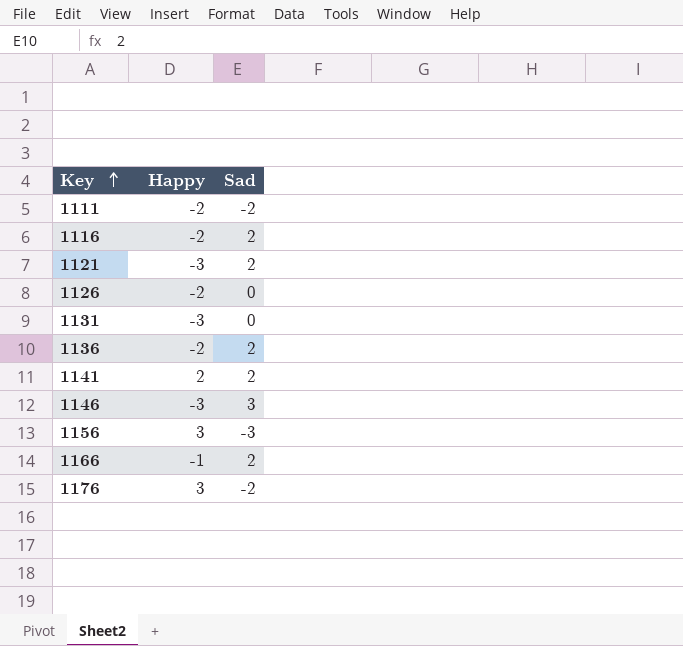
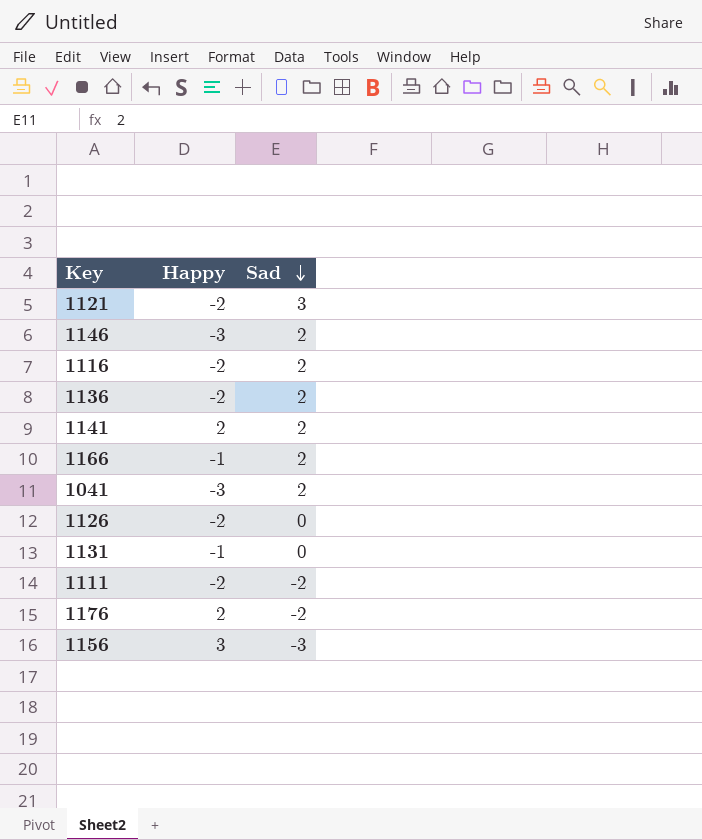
row order: Key ascending -> Sad descending
1121 | Happy: -3 -> -2
1121 | Sad: 2 -> 3
1146 | Sad: 3 -> 2
row 1041: none -> -3 | 2
1131 | Happy: -3 -> -1
1176 | Happy: 3 -> 2

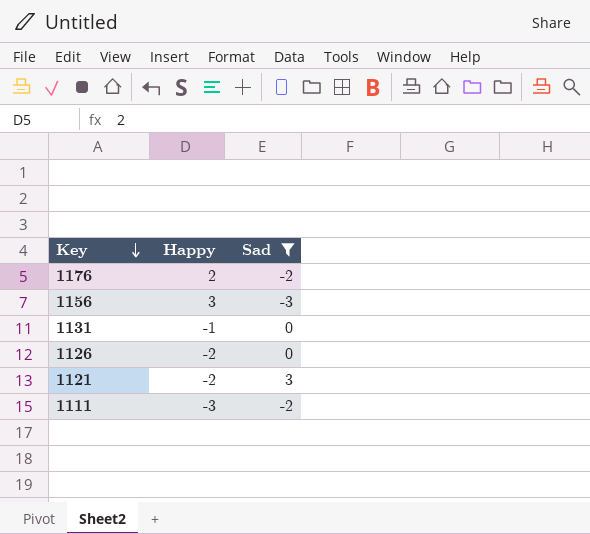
filter: none -> Sad != 2
row order: Sad descending -> Key descending
1111 | Happy: -2 -> -3

